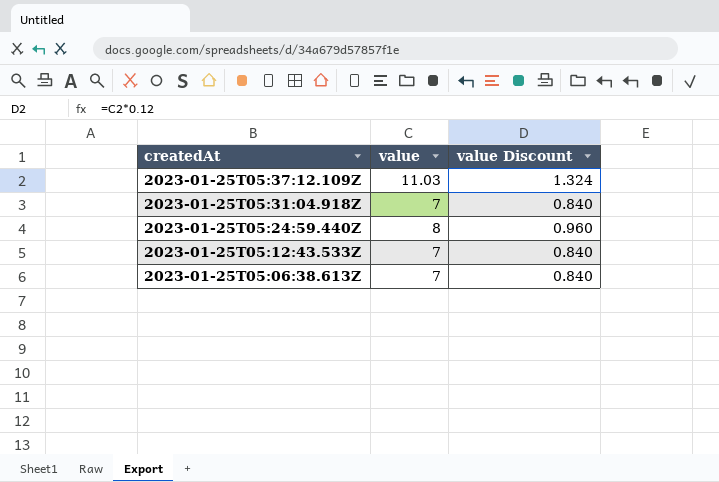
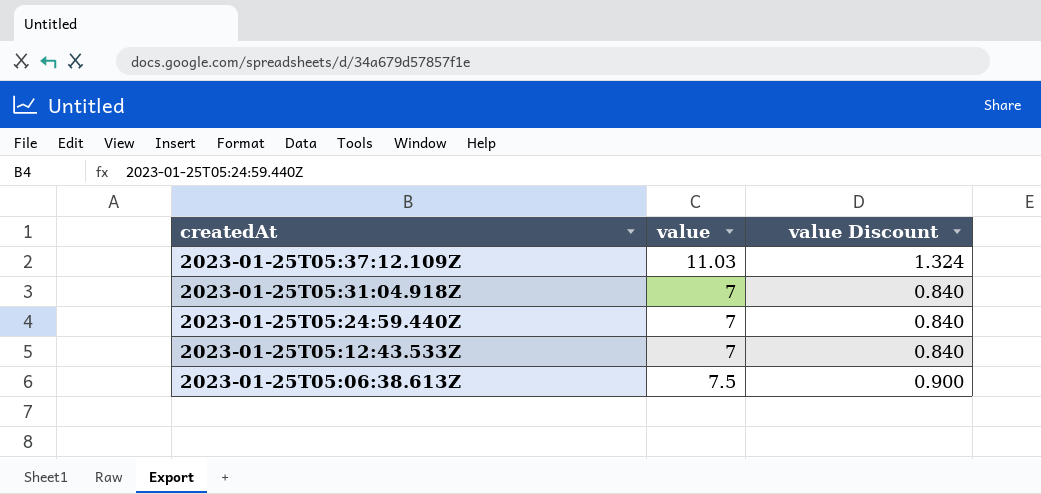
2023-01-25T05:24:59.440Z | value: 8 -> 7
2023-01-25T05:24:59.440Z | value Discount: 0.960 -> 0.840
2023-01-25T05:06:38.613Z | value: 7 -> 7.5
2023-01-25T05:06:38.613Z | value Discount: 0.840 -> 0.900

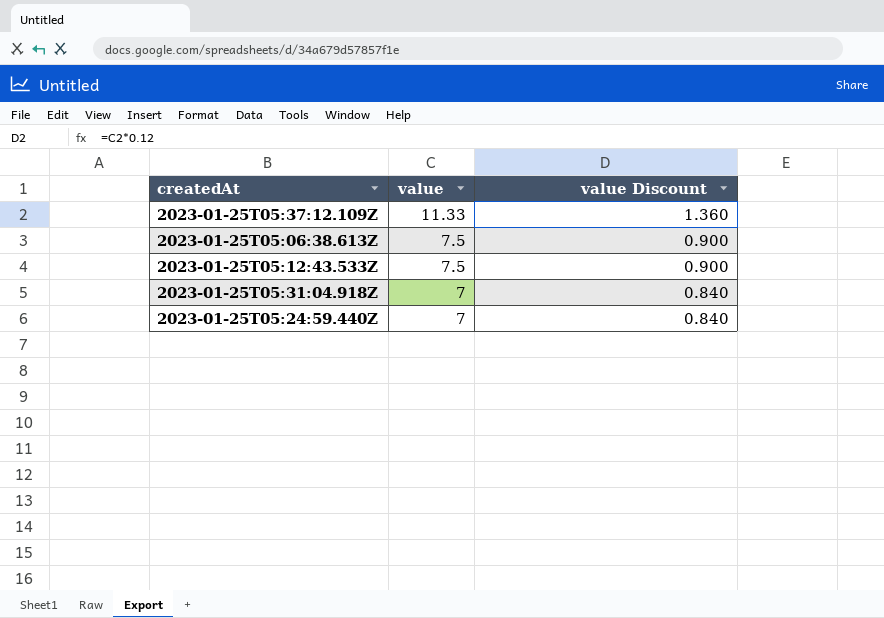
row order: createdAt descending -> value descending
2023-01-25T05:37:12.109Z | value: 11.03 -> 11.33
2023-01-25T05:37:12.109Z | value Discount: 1.324 -> 1.360
2023-01-25T05:12:43.533Z | value: 7 -> 7.5
2023-01-25T05:12:43.533Z | value Discount: 0.840 -> 0.900

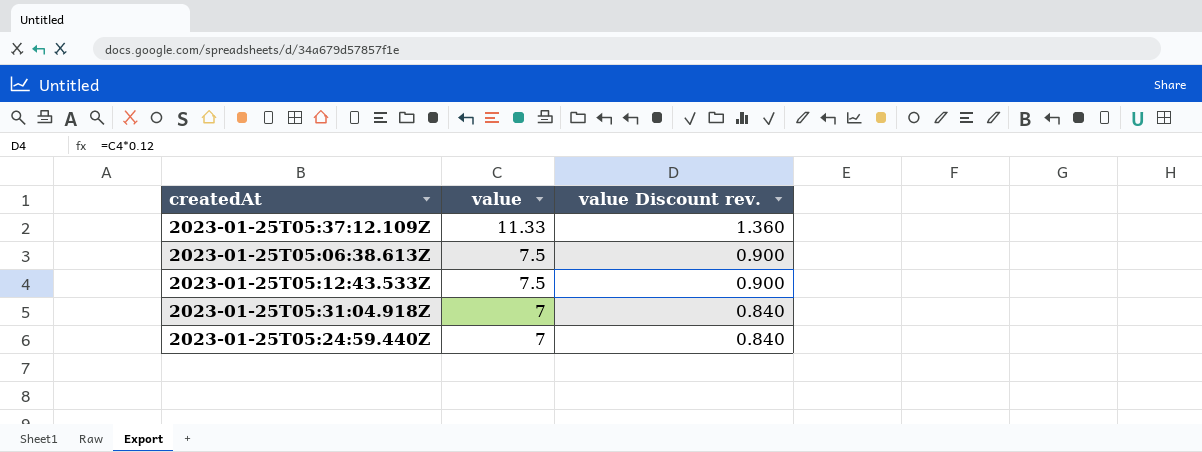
column name: value Discount -> value Discount rev.

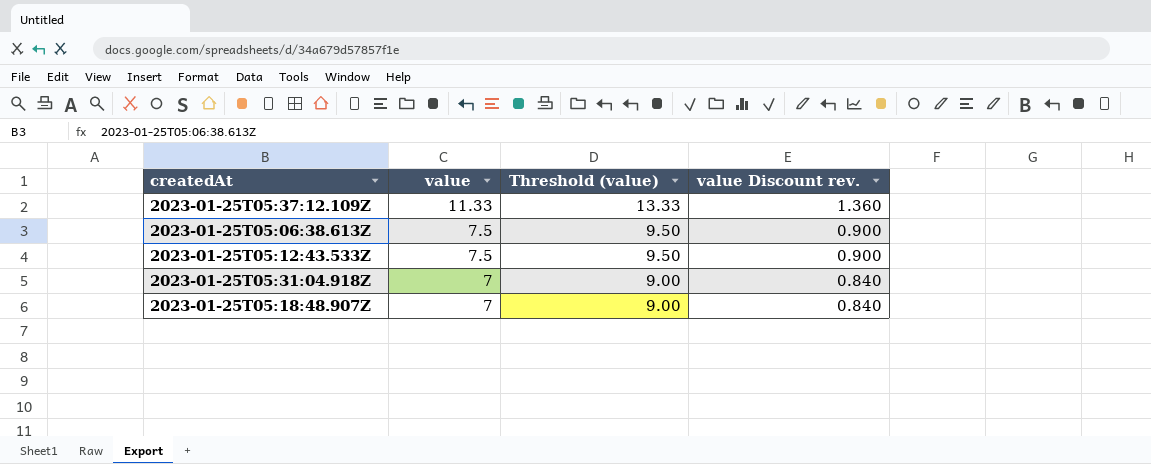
column Threshold (value) | formula: none -> [value] + 2
row 2023-01-25T05:24:59.440Z: 7 | 0.840 -> none
row 2023-01-25T05:18:48.907Z: none -> 7 | 9.00 | 0.840

